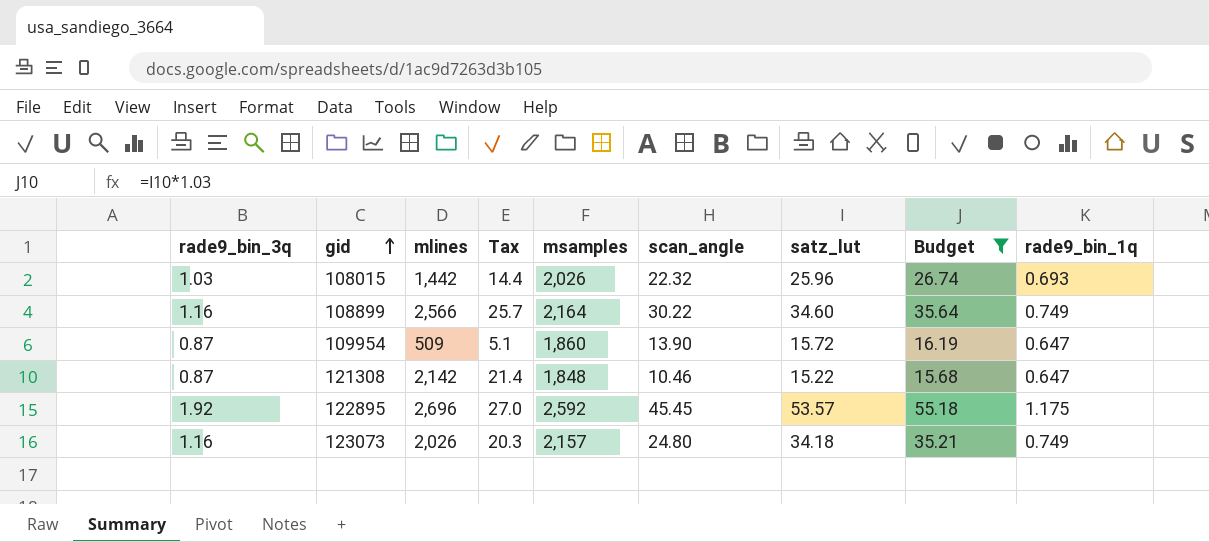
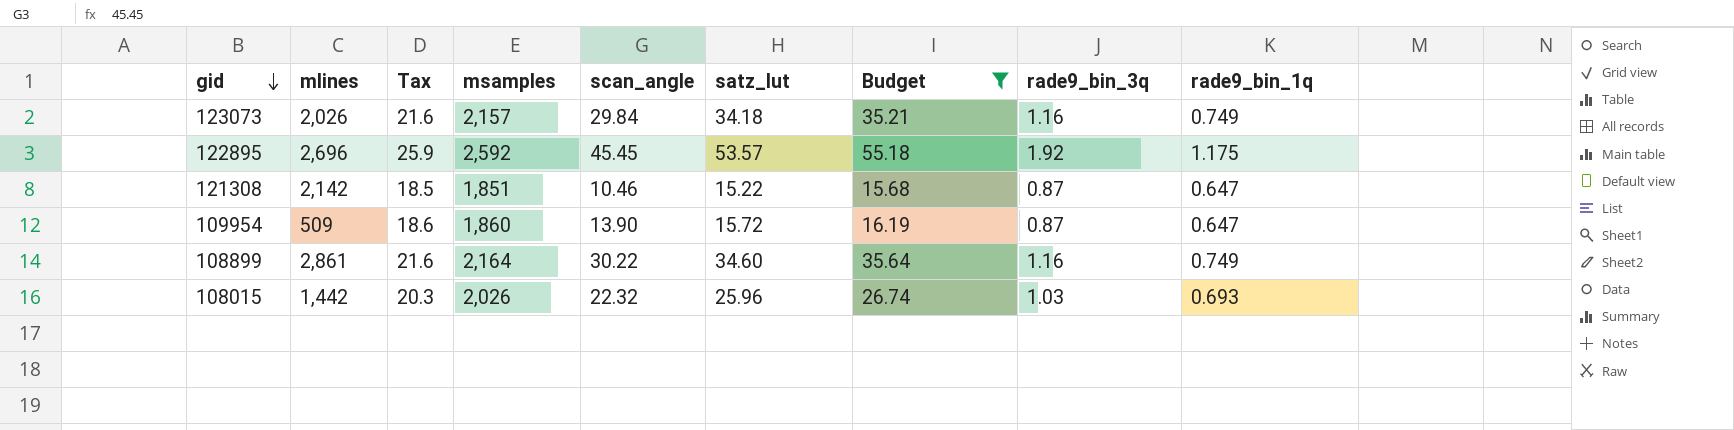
row order: gid ascending -> gid descending
column Tax | formula: [mlines] * 0.01 -> [msamples] * 0.01
column rade9_bin_3q | position: 1 -> 8
123073 | scan_angle: 24.80 -> 29.84
121308 | msamples: 1,848 -> 1,851
108899 | mlines: 2,566 -> 2,861

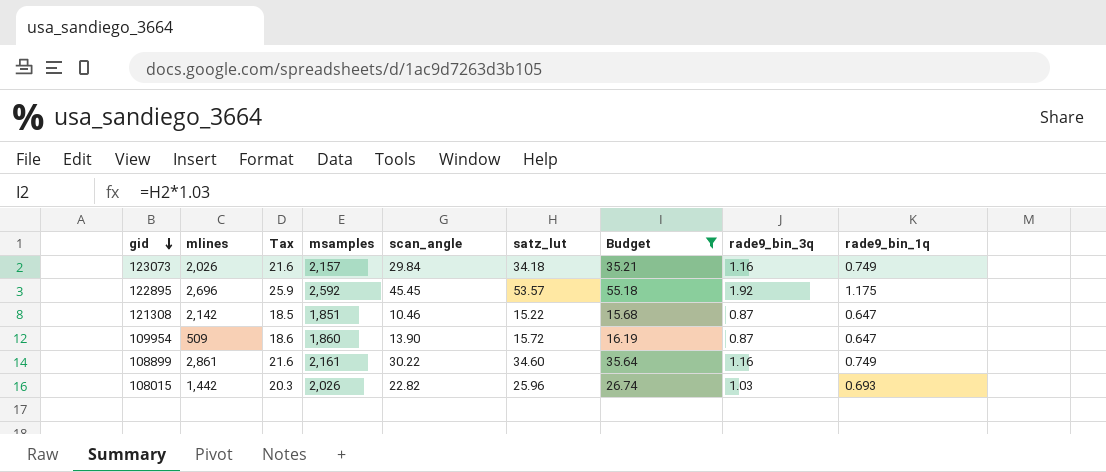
108899 | msamples: 2,164 -> 2,161
108015 | scan_angle: 22.32 -> 22.82

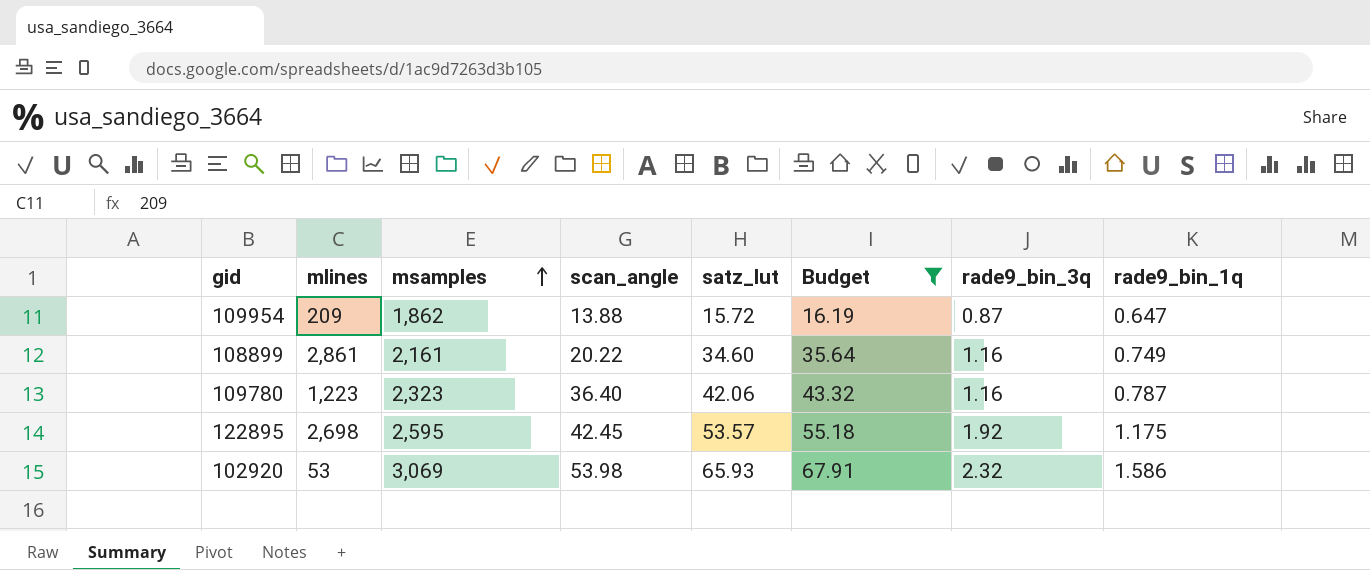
row order: gid descending -> msamples ascending
column Tax | formula: [msamples] * 0.01 -> none
row 123073: 2,026 | 21.6 | 2,157 | 29.84 | 34.18 | 35.21 | 1.16 | 0.749 -> none
row 121308: 2,142 | 18.5 | 1,851 | 10.46 | 15.22 | 15.68 | 0.87 | 0.647 -> none
row 108015: 1,442 | 20.3 | 2,026 | 22.82 | 25.96 | 26.74 | 1.03 | 0.693 -> none
109954 | mlines: 509 -> 209
109954 | msamples: 1,860 -> 1,862
109954 | scan_angle: 13.90 -> 13.88
108899 | scan_angle: 30.22 -> 20.22
row 109780: none -> 1,223 | 2,323 | 36.40 | 42.06 | 43.32 | 1.16 | 0.787
122895 | mlines: 2,696 -> 2,698
122895 | msamples: 2,592 -> 2,595
122895 | scan_angle: 45.45 -> 42.45
row 102920: none -> 53 | 3,069 | 53.98 | 65.93 | 67.91 | 2.32 | 1.586

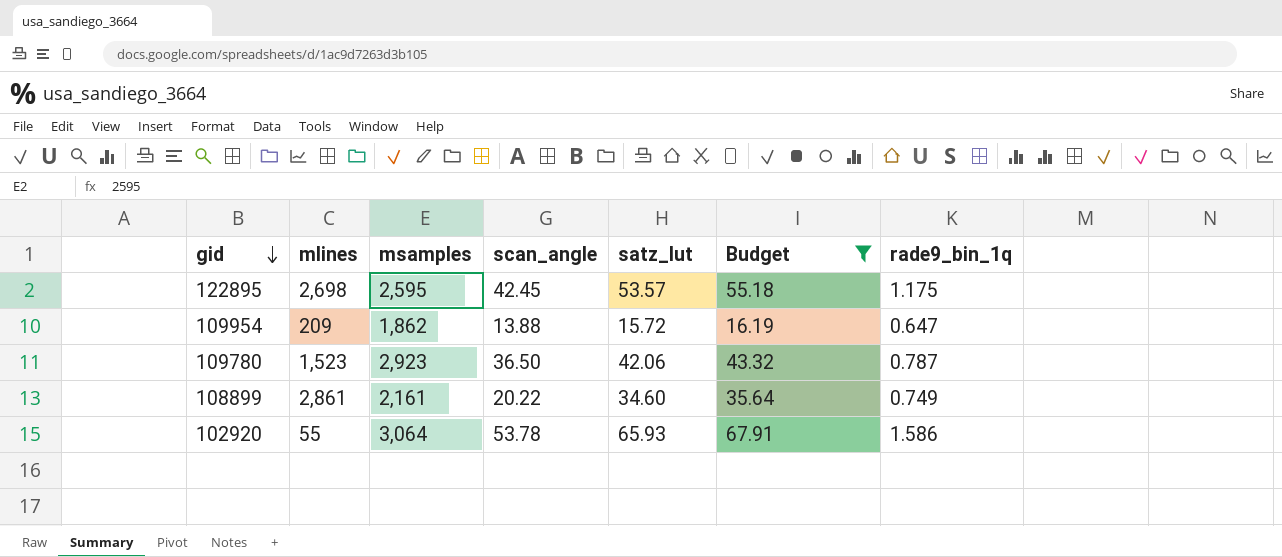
row order: msamples ascending -> gid descending
column rade9_bin_3q | position: 7 -> none
109780 | mlines: 1,223 -> 1,523
109780 | msamples: 2,323 -> 2,923
109780 | scan_angle: 36.40 -> 36.50
102920 | mlines: 53 -> 55
102920 | msamples: 3,069 -> 3,064
102920 | scan_angle: 53.98 -> 53.78

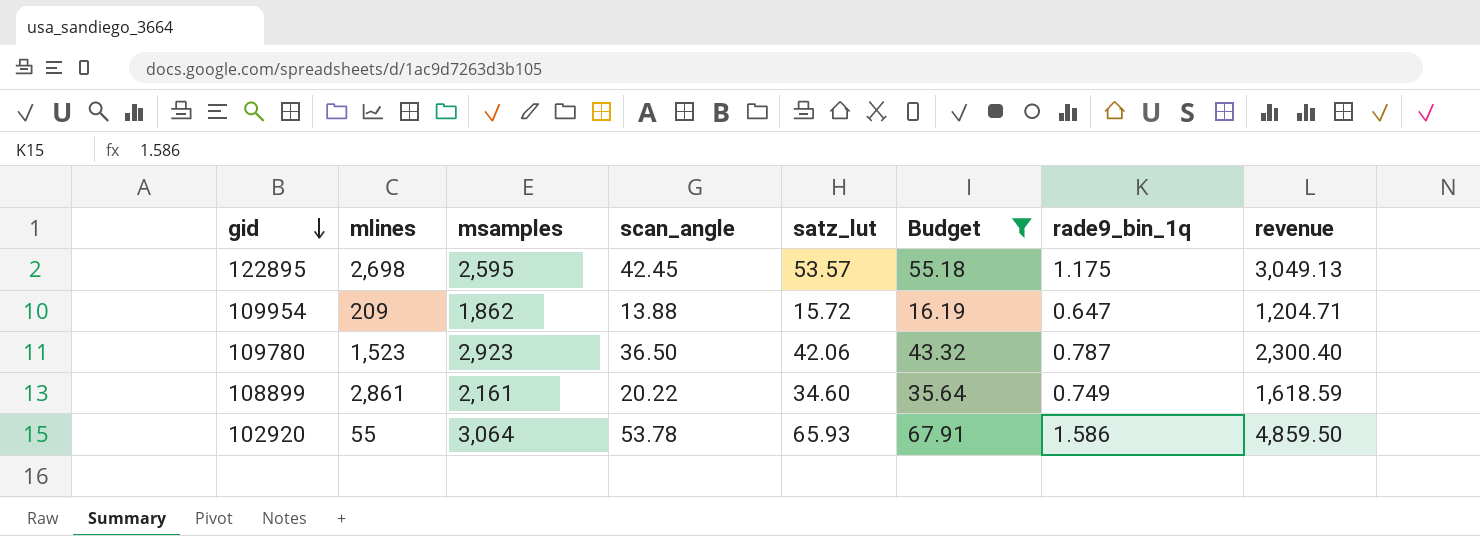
column revenue | formula: none -> [msamples] * [rade9_bin_1q]

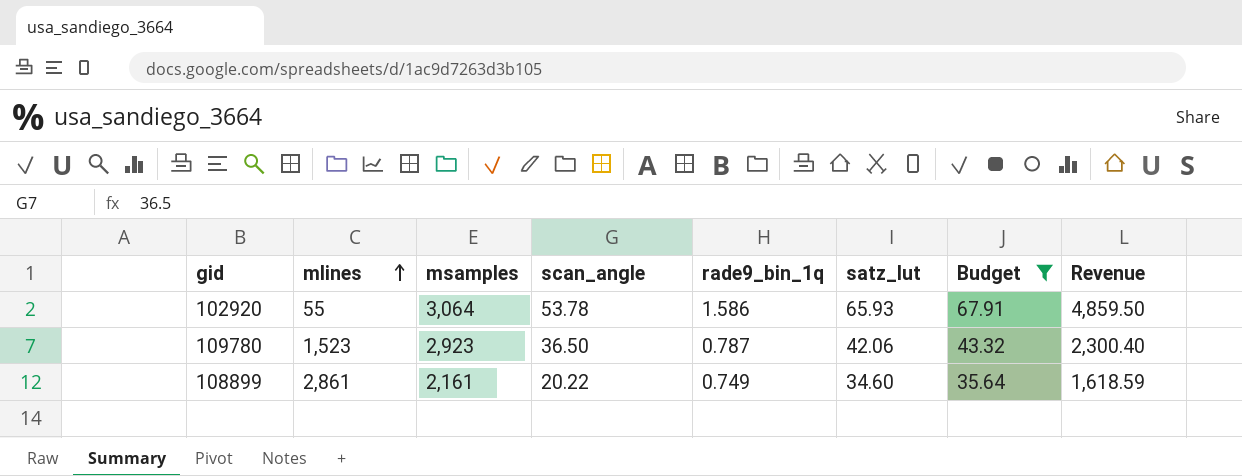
row order: gid descending -> mlines ascending
column rade9_bin_1q | position: 7 -> 5
column name: revenue -> Revenue
row 122895: 2,698 | 2,595 | 42.45 | 53.57 | 55.18 | 1.175 | 3,049.13 -> none
row 109954: 209 | 1,862 | 13.88 | 15.72 | 16.19 | 0.647 | 1,204.71 -> none

